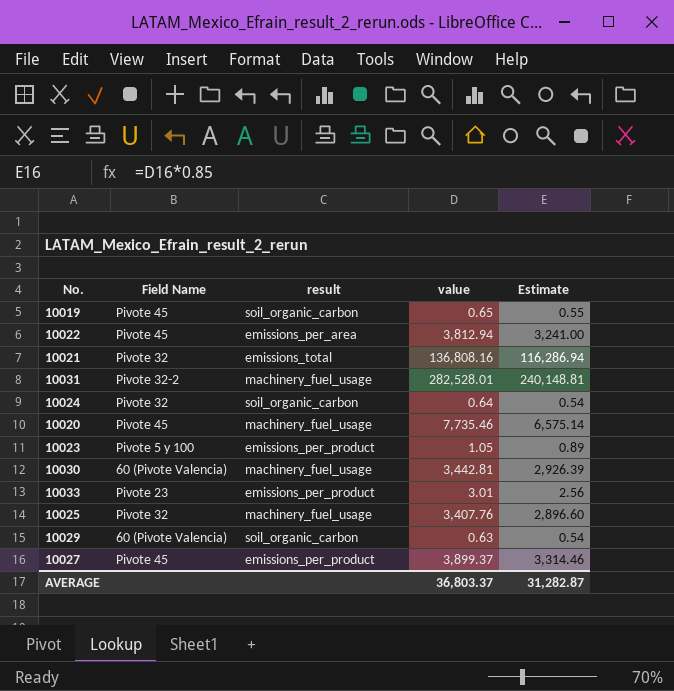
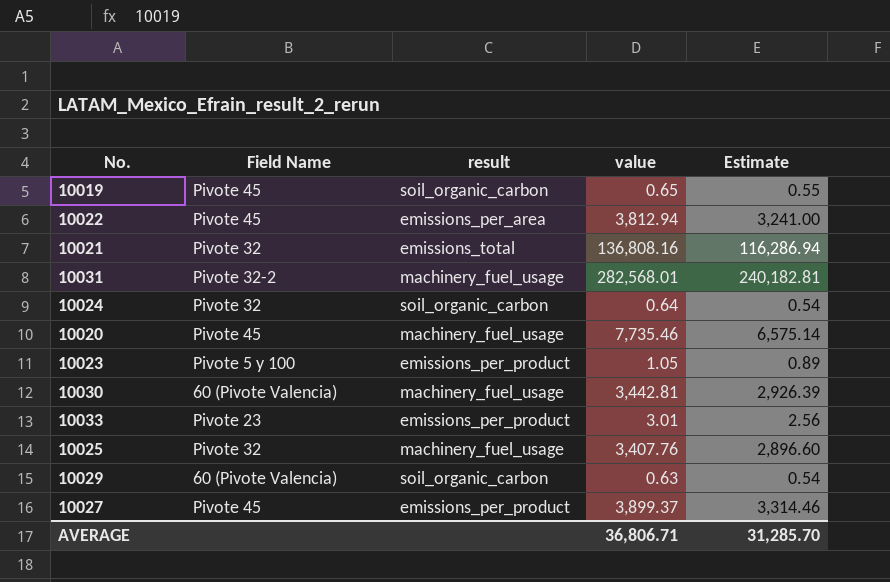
10031 | value: 282,528.01 -> 282,568.01
10031 | Estimate: 240,148.81 -> 240,182.81
AVERAGE | value: 36,803.37 -> 36,806.71
AVERAGE | Estimate: 31,282.87 -> 31,285.70

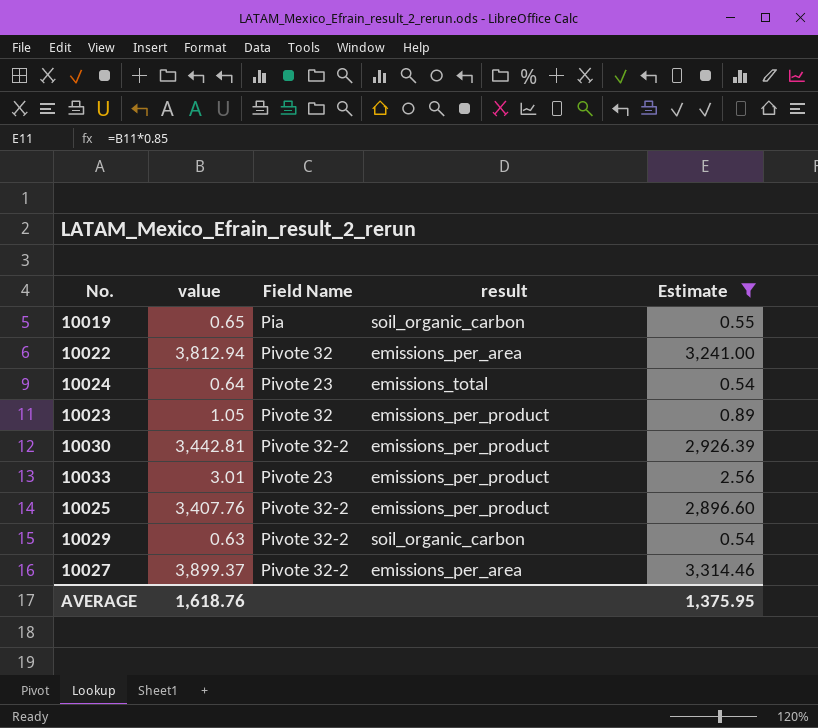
filter: none -> Estimate <= 3,314.46
column value | position: 4 -> 2
10019 | Field Name: Pivote 45 -> Pia
10022 | Field Name: Pivote 45 -> Pivote 32
10024 | Field Name: Pivote 32 -> Pivote 23
10024 | result: soil_organic_carbon -> emissions_total
10023 | Field Name: Pivote 5 y 100 -> Pivote 32
10030 | Field Name: 60 (Pivote Valencia) -> Pivote 32-2
10030 | result: machinery_fuel_usage -> emissions_per_product
10025 | Field Name: Pivote 32 -> Pivote 32-2
10025 | result: machinery_fuel_usage -> emissions_per_product
10029 | Field Name: 60 (Pivote Valencia) -> Pivote 32-2
10027 | Field Name: Pivote 45 -> Pivote 32-2
10027 | result: emissions_per_product -> emissions_per_area
AVERAGE | value: 36,806.71 -> 1,618.76
AVERAGE | Estimate: 31,285.70 -> 1,375.95

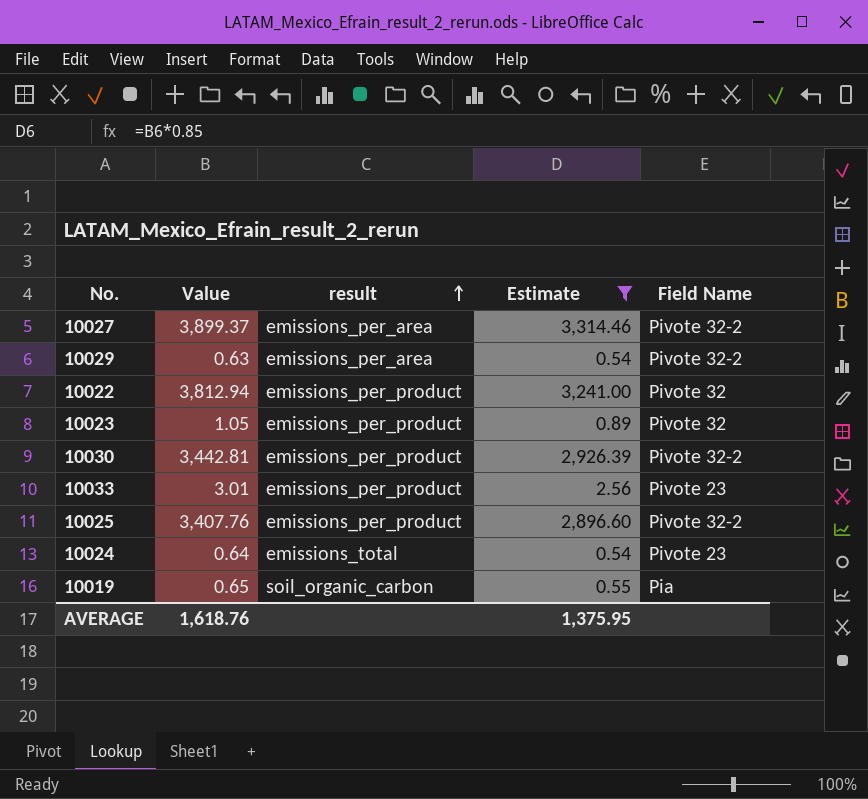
row order: none -> result ascending
column name: value -> Value
column Field Name | position: 3 -> 5
10029 | result: soil_organic_carbon -> emissions_per_area
10022 | result: emissions_per_area -> emissions_per_product

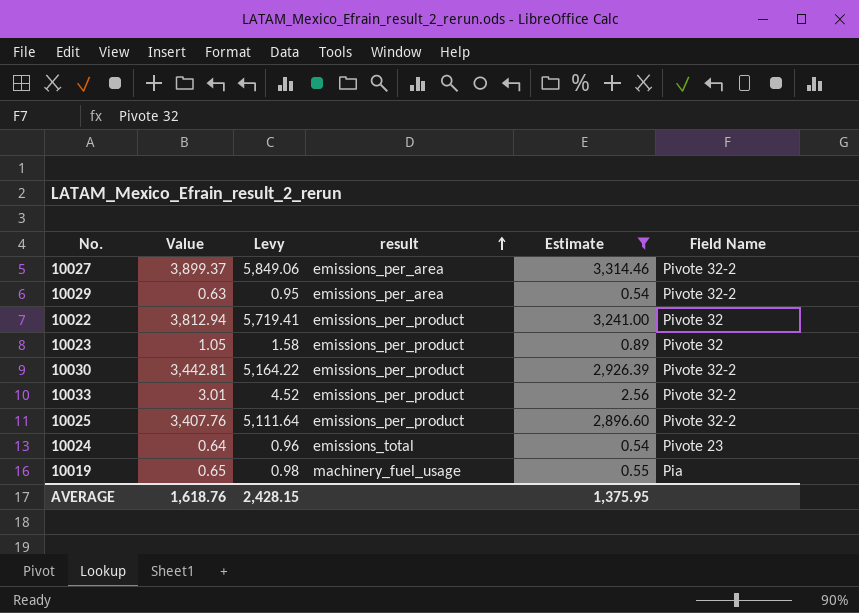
column Levy | formula: none -> [Value] * 1.5
10033 | Field Name: Pivote 23 -> Pivote 32-2
10019 | result: soil_organic_carbon -> machinery_fuel_usage

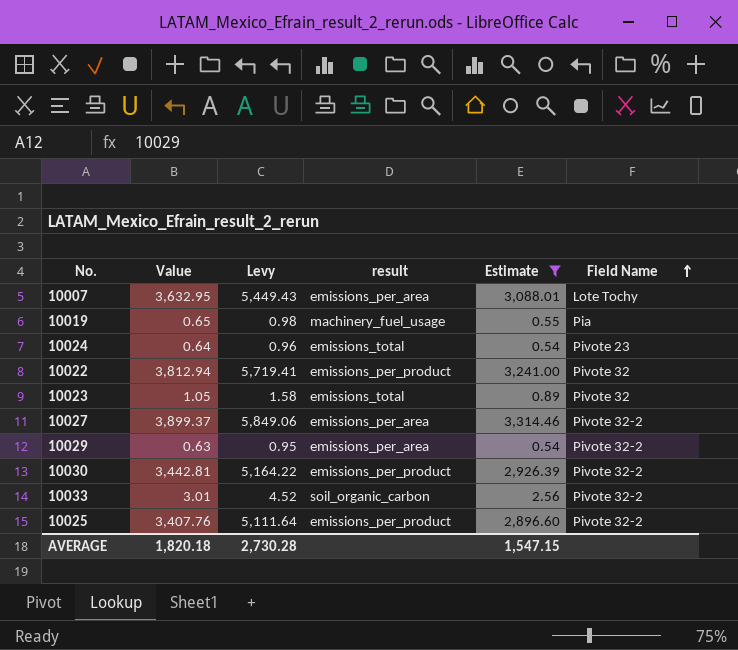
row order: result ascending -> Field Name ascending
row 10007: none -> 3,632.95 | 5,449.43 | emissions_per_area | 3,088.01 | Lote Tochy
10023 | result: emissions_per_product -> emissions_total
10033 | result: emissions_per_product -> soil_organic_carbon
AVERAGE | Value: 1,618.76 -> 1,820.18
AVERAGE | Levy: 2,428.15 -> 2,730.28
AVERAGE | Estimate: 1,375.95 -> 1,547.15

